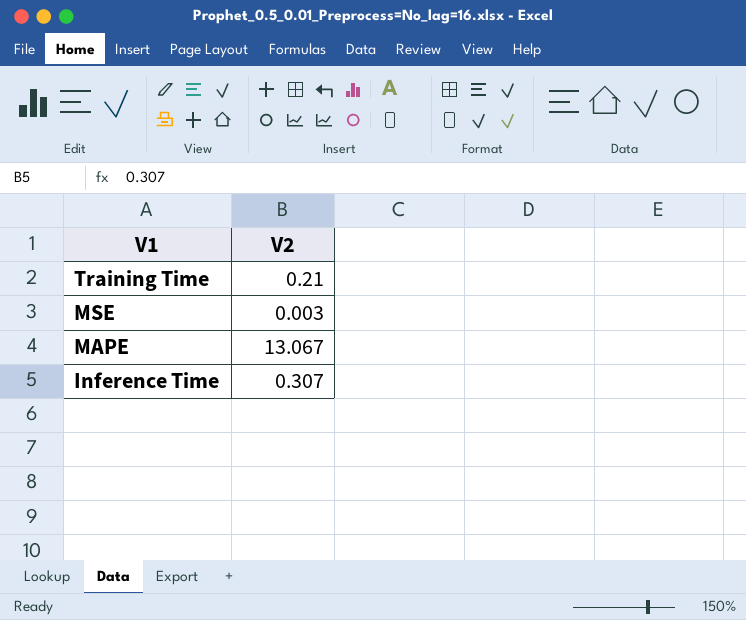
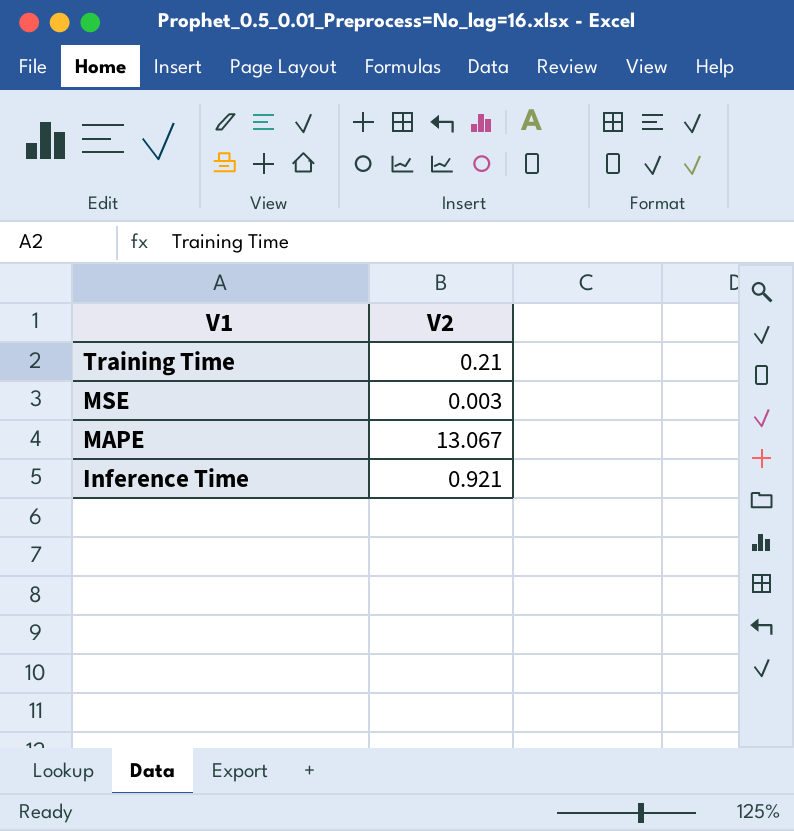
Inference Time | V2: 0.307 -> 0.921

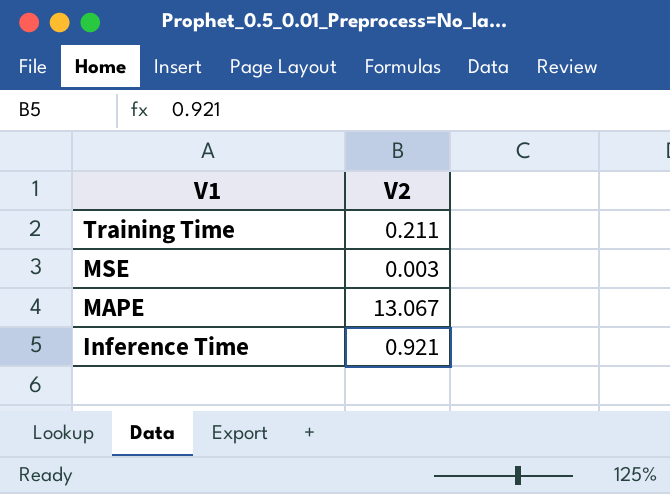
Training Time | V2: 0.21 -> 0.211

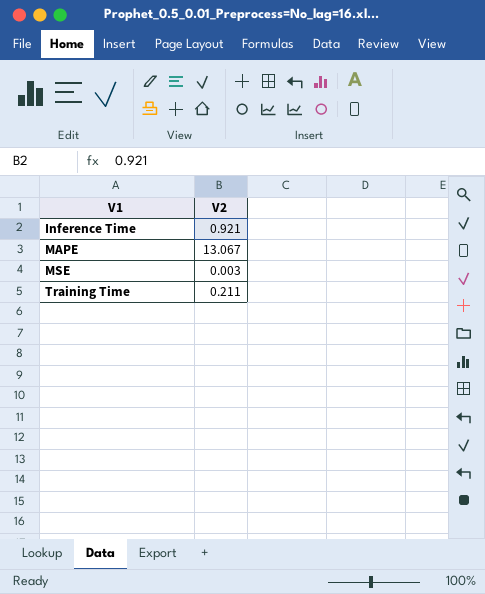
row order: V1 descending -> V1 ascending

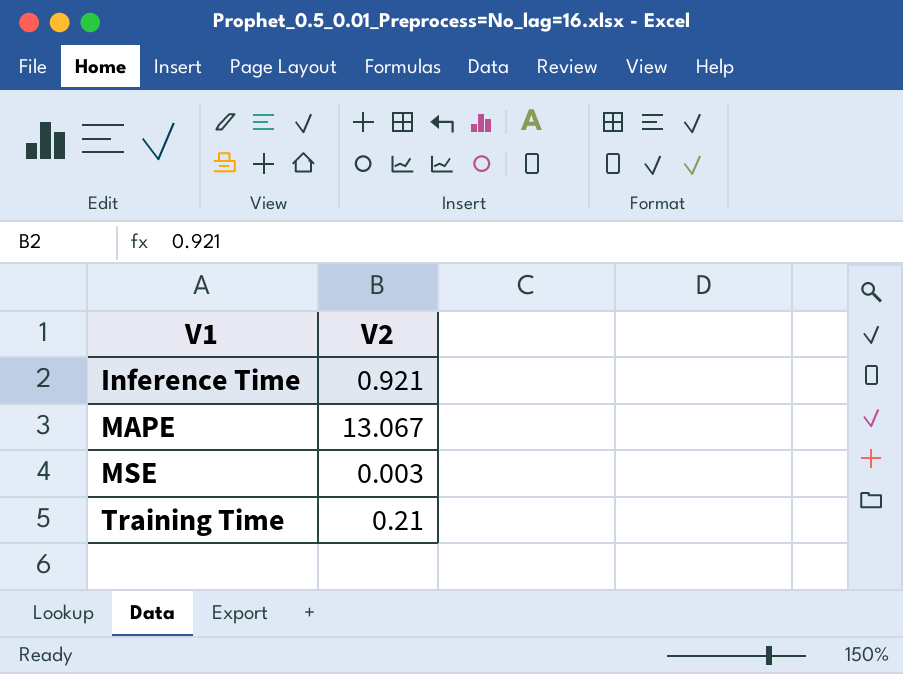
Training Time | V2: 0.211 -> 0.21

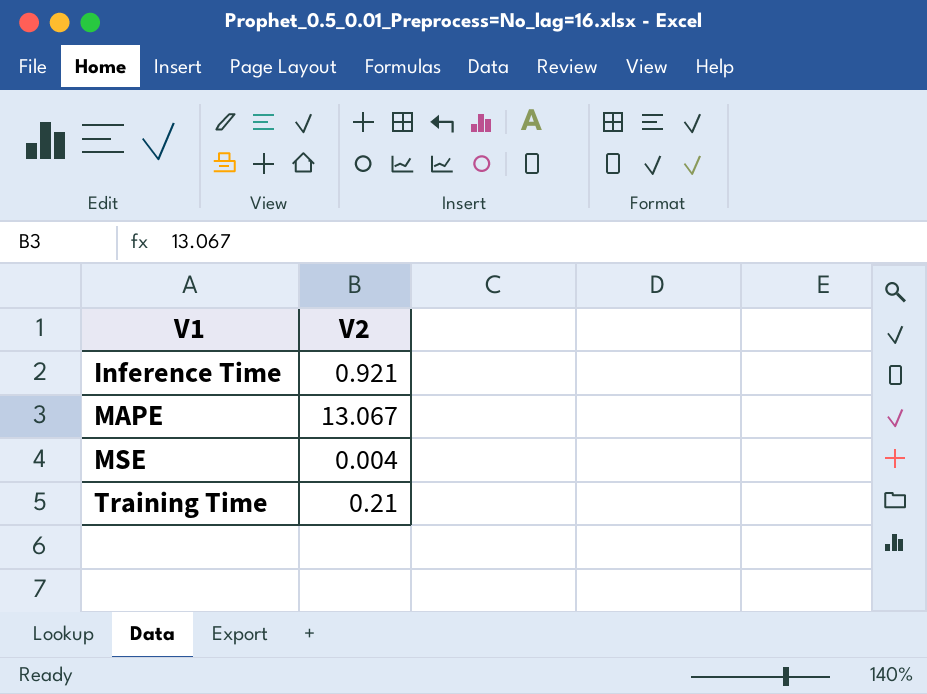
MSE | V2: 0.003 -> 0.004

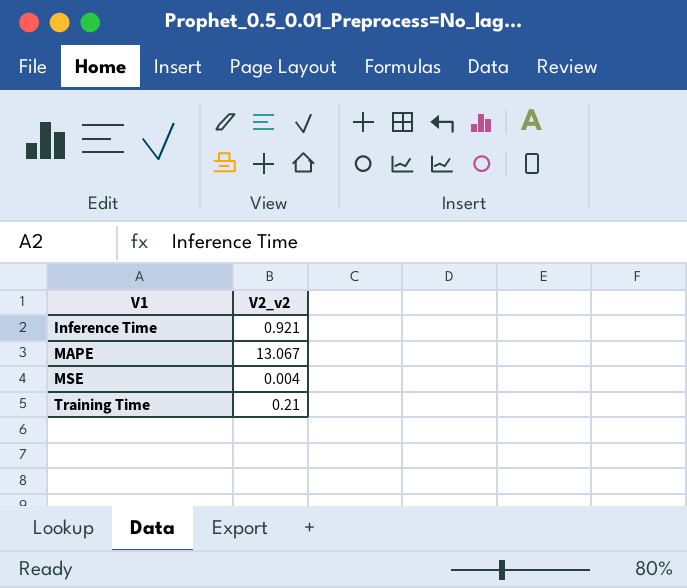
column name: V2 -> V2_v2

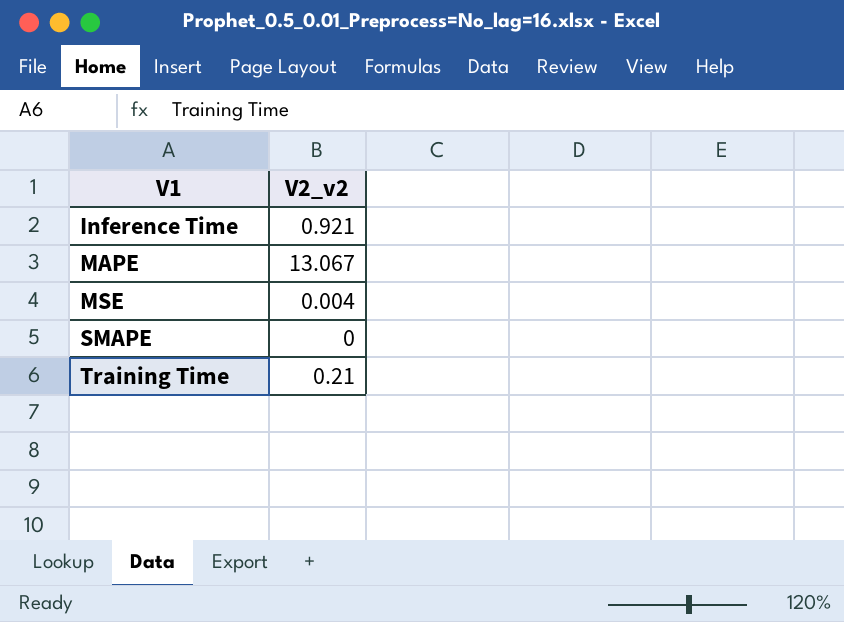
row SMAPE: none -> 0

